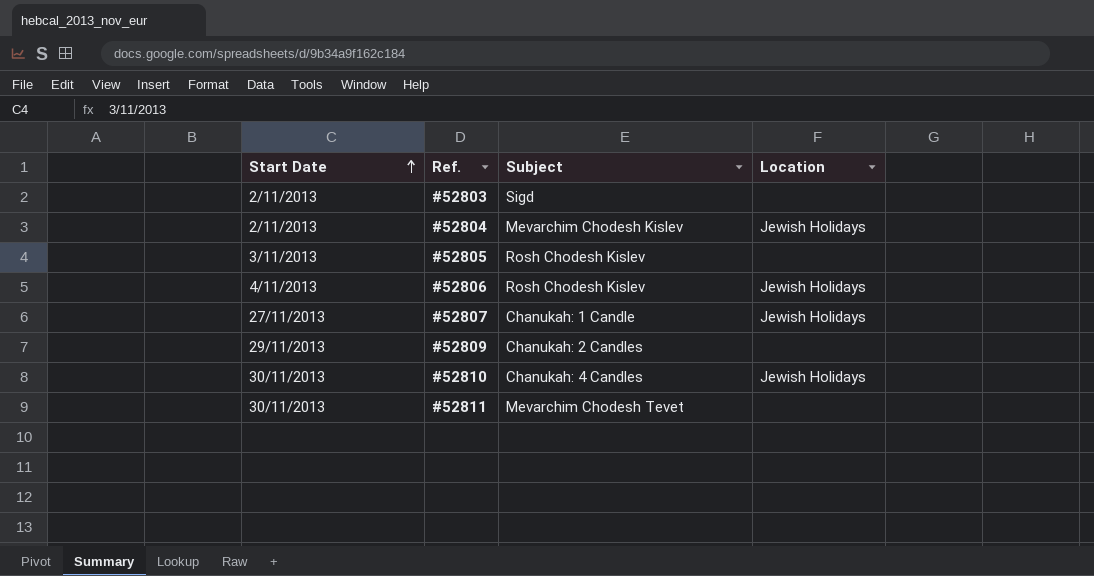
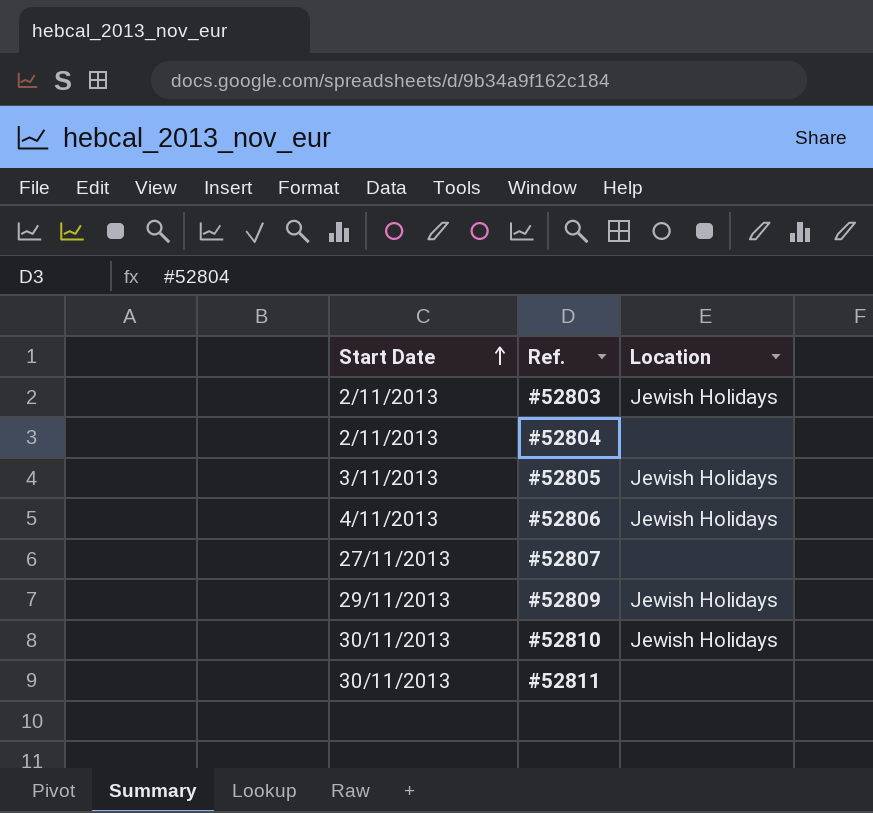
column Subject | position: 3 -> none
#52803 | Location: none -> Jewish Holidays
#52804 | Location: Jewish Holidays -> none
#52805 | Location: none -> Jewish Holidays
#52807 | Location: Jewish Holidays -> none
#52809 | Location: none -> Jewish Holidays

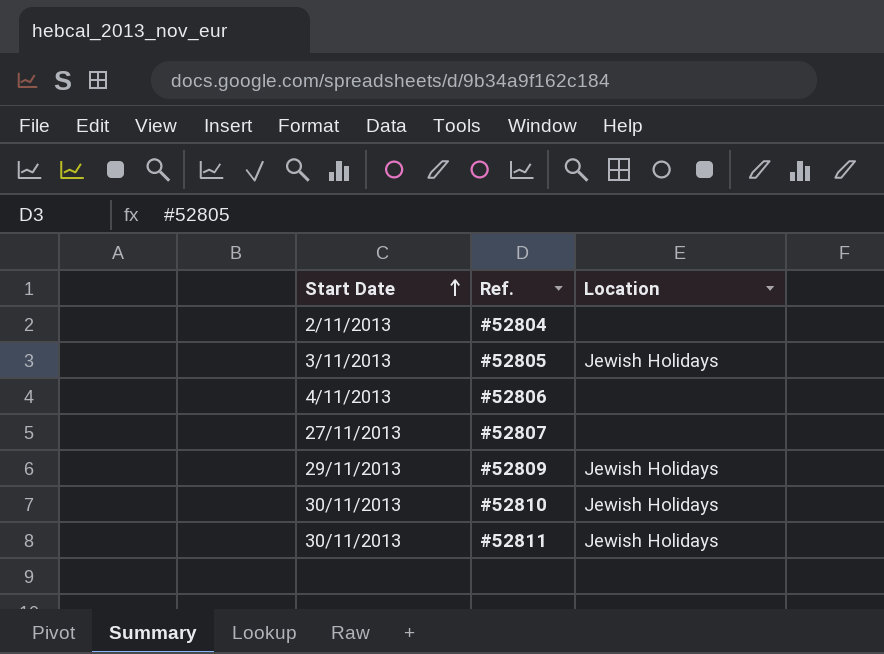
row #52803: 2/11/2013 | Jewish Holidays -> none
#52806 | Location: Jewish Holidays -> none
#52811 | Location: none -> Jewish Holidays

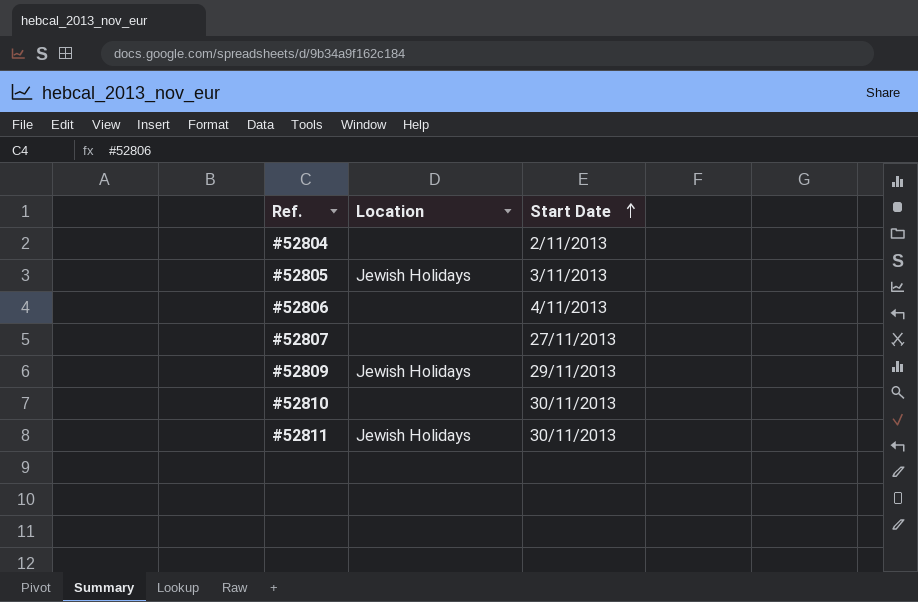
column Start Date | position: 1 -> 3
#52810 | Location: Jewish Holidays -> none

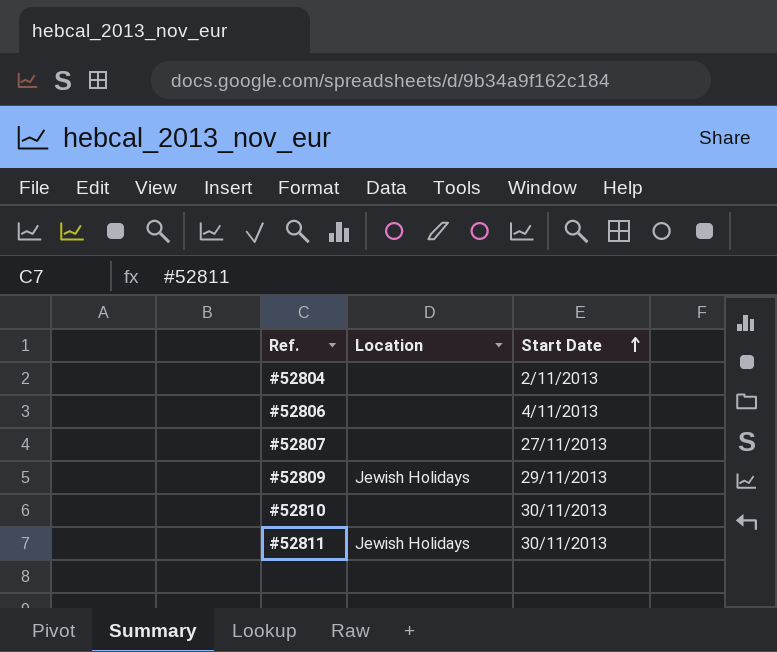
row #52805: Jewish Holidays | 3/11/2013 -> none

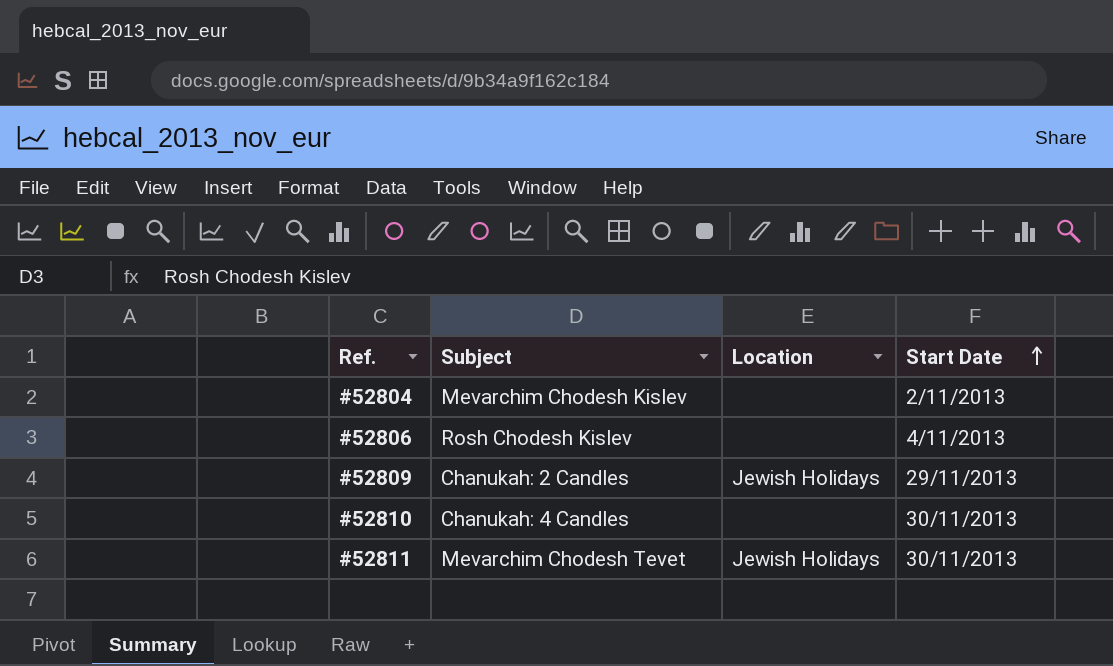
column Subject | position: none -> 2
row #52807: none | 27/11/2013 -> none

